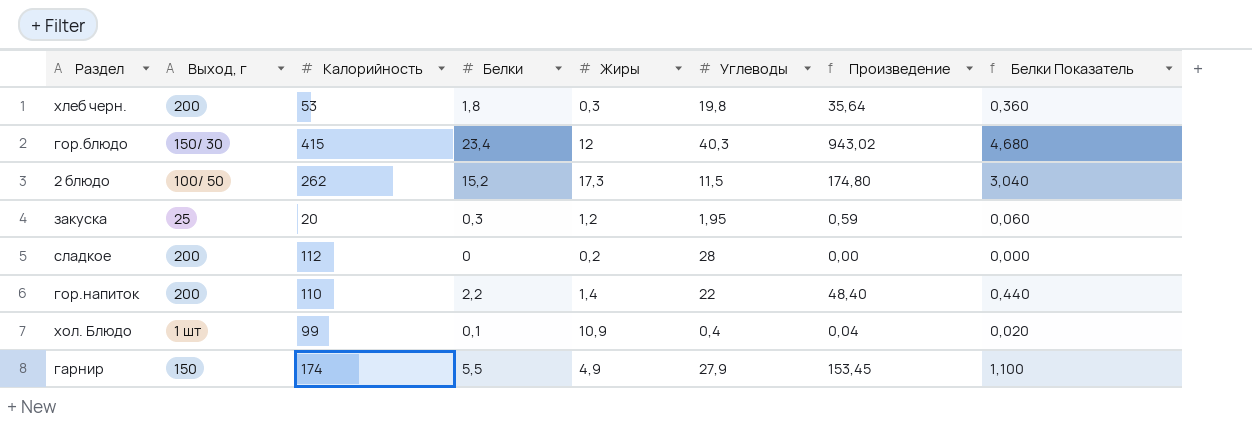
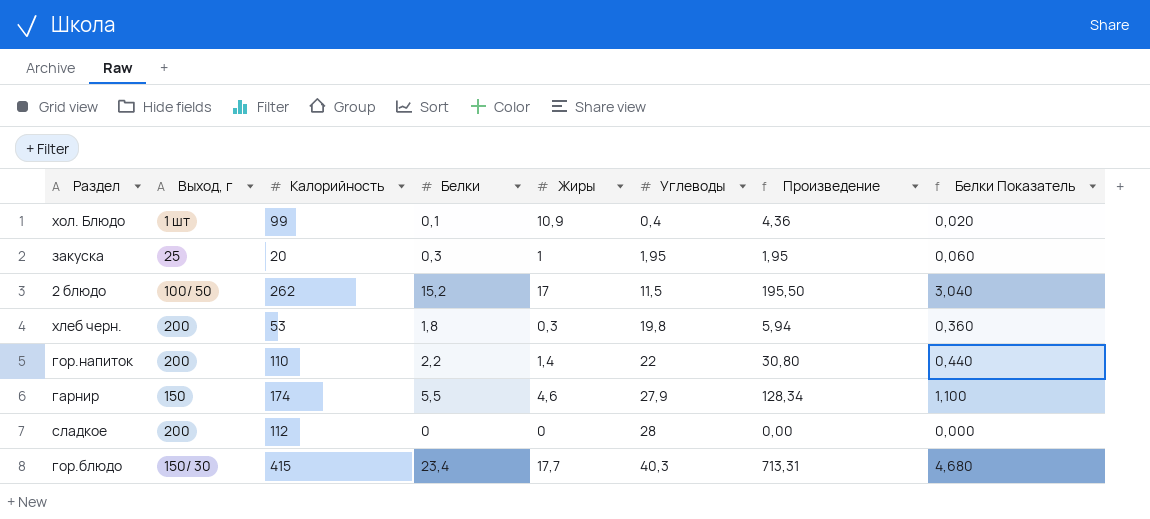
row order: none -> Углеводы ascending
column Произведение | formula: [Белки] * [Углеводы] -> [Жиры] * [Углеводы]
закуска | Жиры: 1,2 -> 1
2 блюдо | Жиры: 17,3 -> 17
гарнир | Жиры: 4,9 -> 4,6
сладкое | Жиры: 0,2 -> 0
гор.блюдо | Жиры: 12 -> 17,7

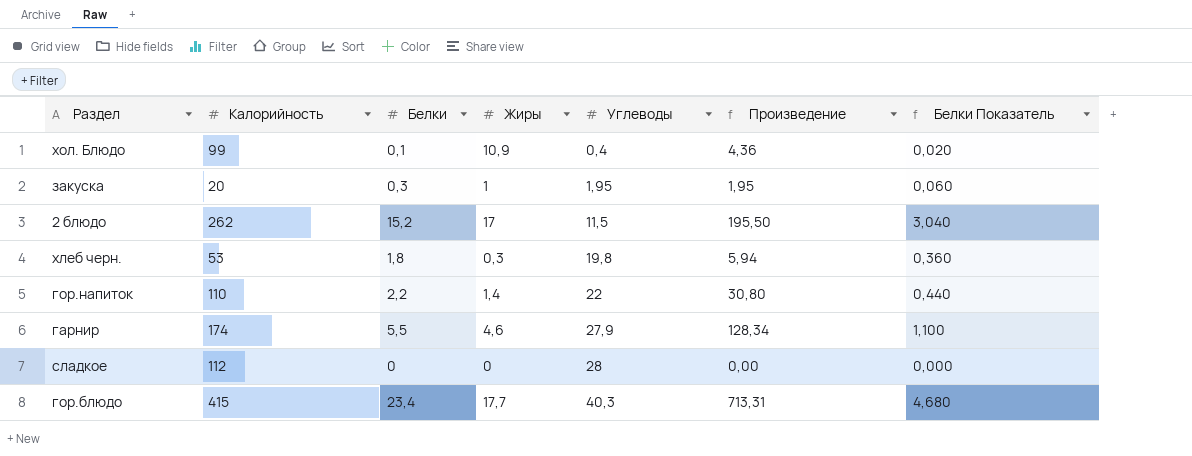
column Выход, г | position: 2 -> none

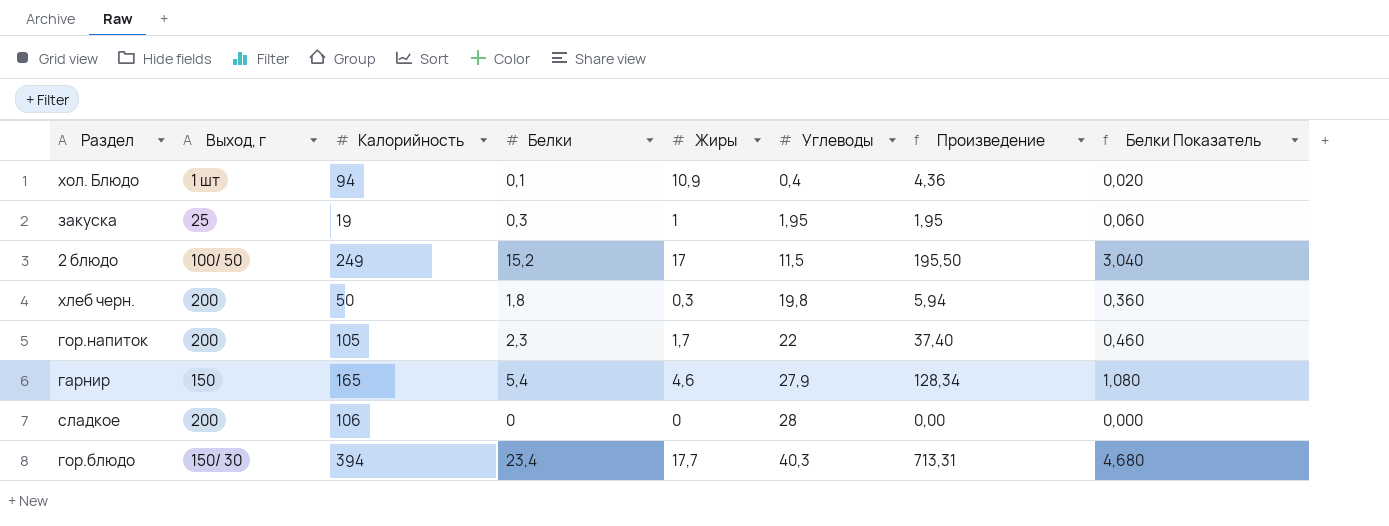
column Выход, г | position: none -> 2
хол. Блюдо | Калорийность: 99 -> 94
закуска | Калорийность: 20 -> 19
2 блюдо | Калорийность: 262 -> 249
хлеб черн. | Калорийность: 53 -> 50
гор.напиток | Калорийность: 110 -> 105
гор.напиток | Белки: 2,2 -> 2,3
гор.напиток | Жиры: 1,4 -> 1,7
гор.напиток | Произведение: 30,80 -> 37,40
гор.напиток | Белки Показатель: 0,440 -> 0,460
гарнир | Калорийность: 174 -> 165
гарнир | Белки: 5,5 -> 5,4
гарнир | Белки Показатель: 1,100 -> 1,080
сладкое | Калорийность: 112 -> 106
гор.блюдо | Калорийность: 415 -> 394

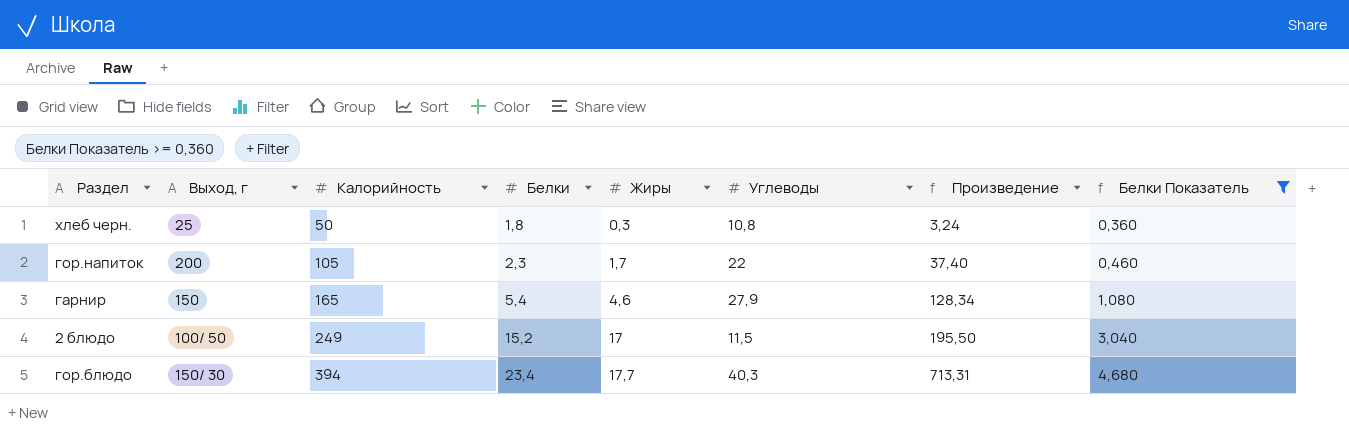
filter: none -> Белки Показатель >= 0,360
row order: Углеводы ascending -> Калорийность ascending
хлеб черн. | Выход, г: 200 -> 25
хлеб черн. | Углеводы: 19,8 -> 10,8
хлеб черн. | Произведение: 5,94 -> 3,24

